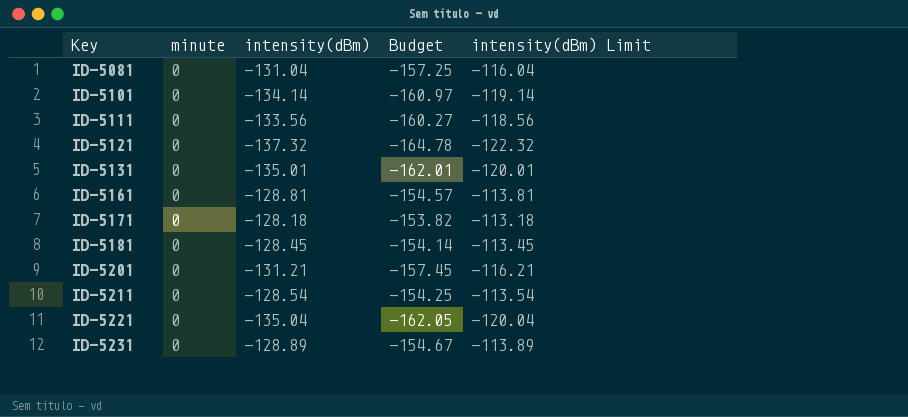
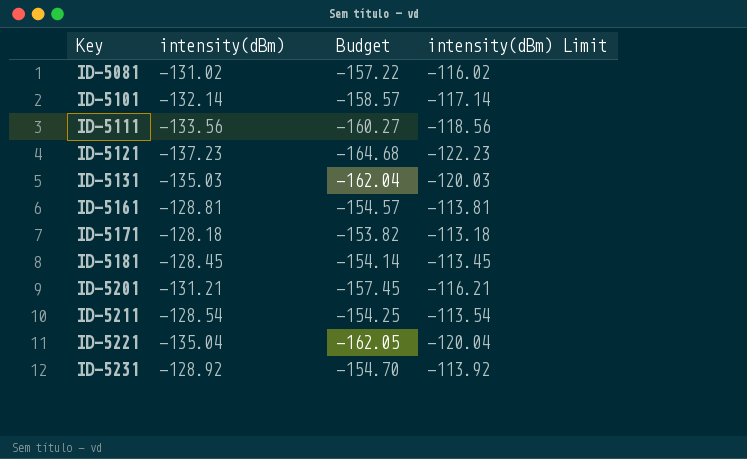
column minute | position: 2 -> none
ID-5081 | intensity(dBm): -131.04 -> -131.02
ID-5081 | Budget: -157.25 -> -157.22
ID-5081 | intensity(dBm) Limit: -116.04 -> -116.02
ID-5101 | intensity(dBm): -134.14 -> -132.14
ID-5101 | Budget: -160.97 -> -158.57
ID-5101 | intensity(dBm) Limit: -119.14 -> -117.14
ID-5121 | intensity(dBm): -137.32 -> -137.23
ID-5121 | Budget: -164.78 -> -164.68
ID-5121 | intensity(dBm) Limit: -122.32 -> -122.23
ID-5131 | intensity(dBm): -135.01 -> -135.03
ID-5131 | Budget: -162.01 -> -162.04
ID-5131 | intensity(dBm) Limit: -120.01 -> -120.03
ID-5231 | intensity(dBm): -128.89 -> -128.92
ID-5231 | Budget: -154.67 -> -154.70
ID-5231 | intensity(dBm) Limit: -113.89 -> -113.92

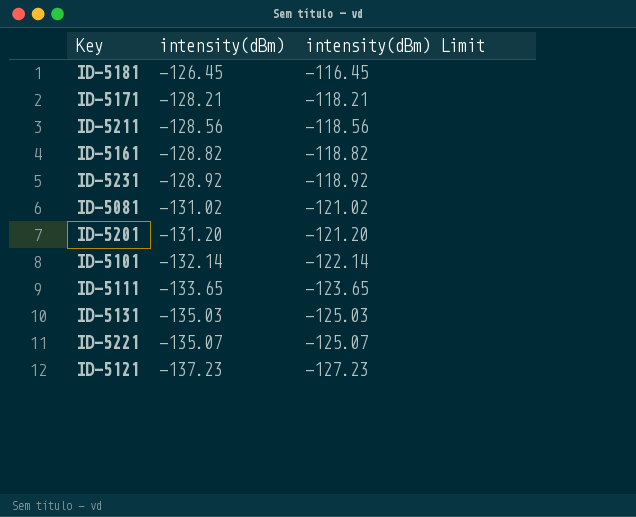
row order: Key ascending -> intensity(dBm) descending
column Budget | formula: [intensity(dBm)] * 1.2 -> none
column intensity(dBm) Limit | formula: [intensity(dBm)] + 15 -> [intensity(dBm)] + 10
ID-5181 | intensity(dBm): -128.45 -> -126.45
ID-5171 | intensity(dBm): -128.18 -> -128.21
ID-5211 | intensity(dBm): -128.54 -> -128.56
ID-5161 | intensity(dBm): -128.81 -> -128.82
ID-5201 | intensity(dBm): -131.21 -> -131.20
ID-5111 | intensity(dBm): -133.56 -> -133.65
ID-5221 | intensity(dBm): -135.04 -> -135.07

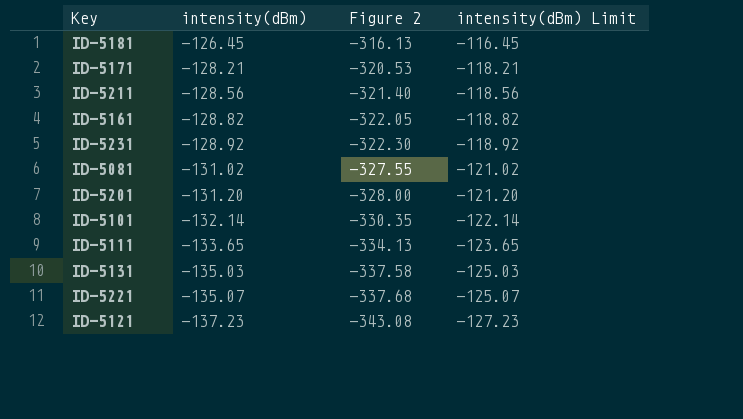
column Figure 2 | formula: none -> [intensity(dBm)] * 2.5

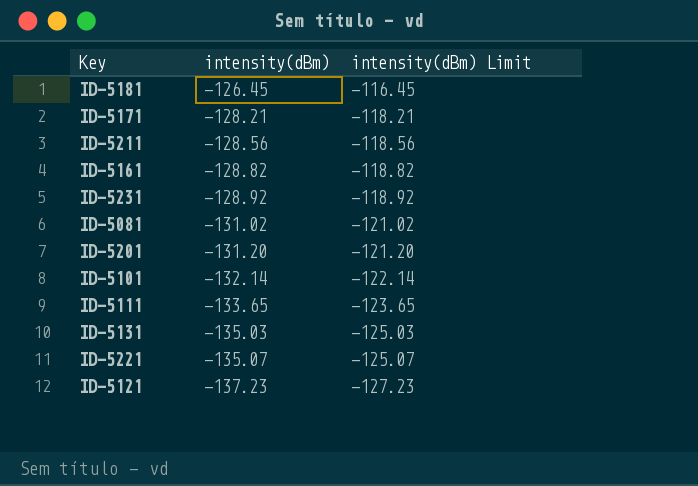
column Figure 2 | formula: [intensity(dBm)] * 2.5 -> none

